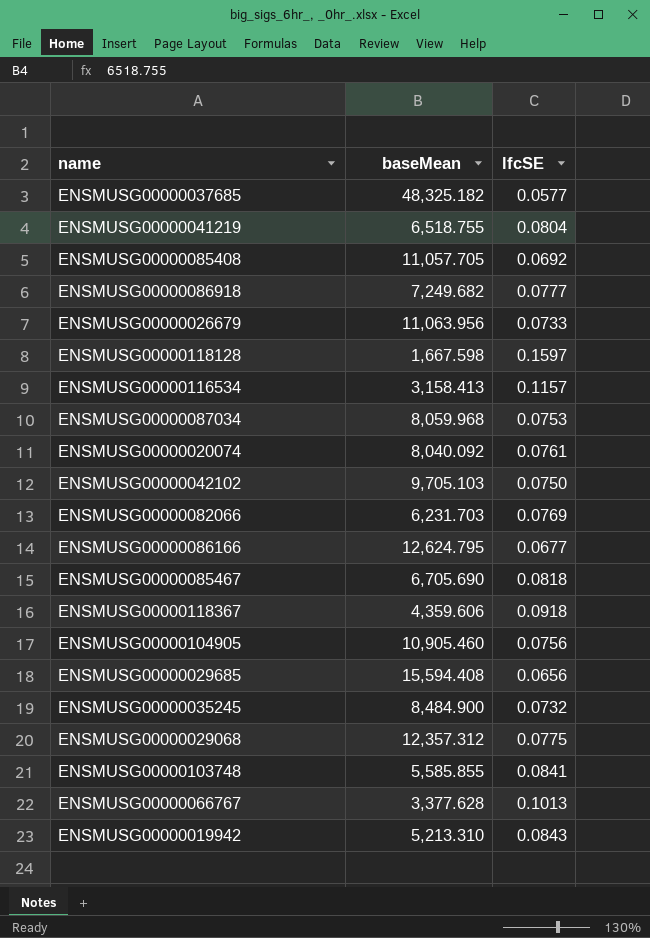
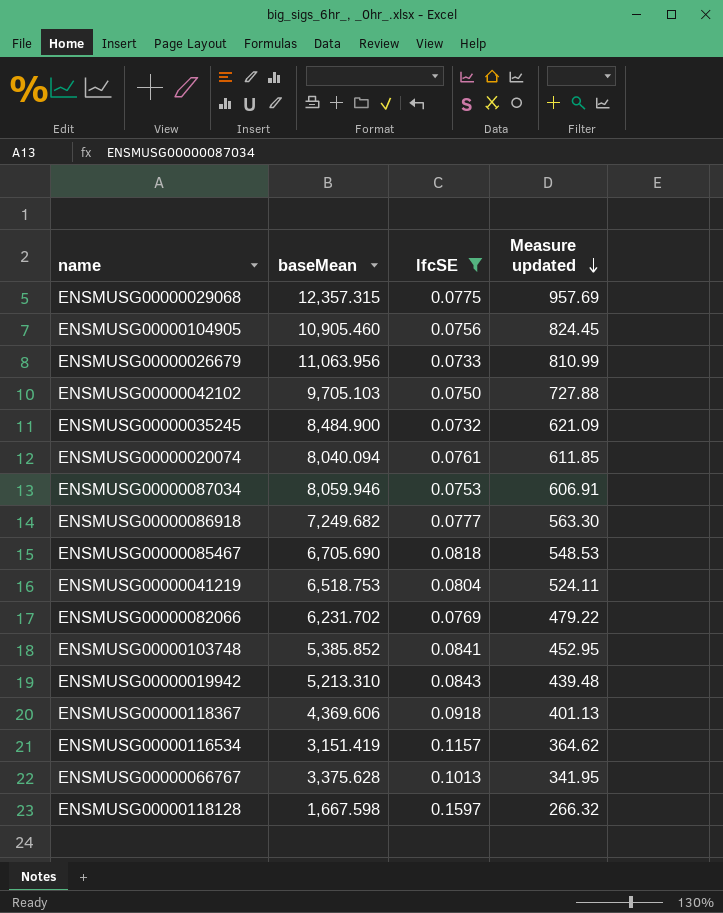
filter: none -> lfcSE >= 0.0732
row order: none -> Measure updated descending
column Measure updated | formula: none -> [baseMean] * [lfcSE]
ENSMUSG00000029068 | baseMean: 12,357.312 -> 12,357.315
ENSMUSG00000020074 | baseMean: 8,040.092 -> 8,040.094
ENSMUSG00000087034 | baseMean: 8,059.968 -> 8,059.946
ENSMUSG00000041219 | baseMean: 6,518.755 -> 6,518.753
ENSMUSG00000082066 | baseMean: 6,231.703 -> 6,231.702
ENSMUSG00000103748 | baseMean: 5,585.855 -> 5,385.852
ENSMUSG00000118367 | baseMean: 4,359.606 -> 4,369.606
ENSMUSG00000116534 | baseMean: 3,158.413 -> 3,151.419
ENSMUSG00000066767 | baseMean: 3,377.628 -> 3,375.628

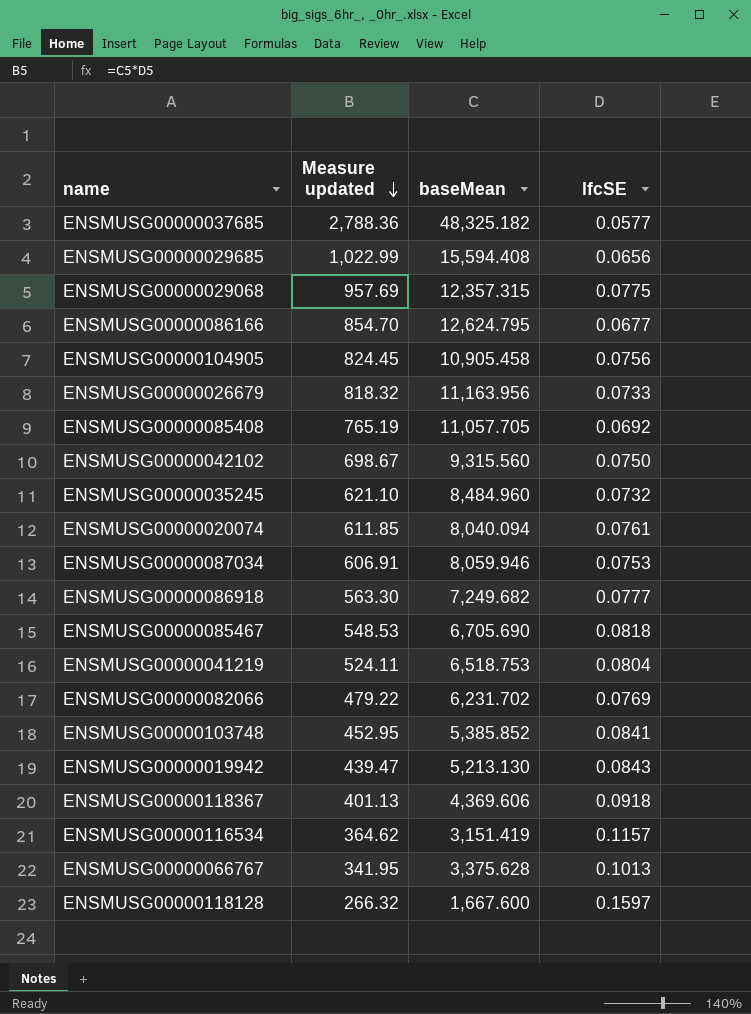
filter: lfcSE >= 0.0732 -> none
column Measure updated | position: 4 -> 2
ENSMUSG00000104905 | baseMean: 10,905.460 -> 10,905.458
ENSMUSG00000026679 | Measure updated: 810.99 -> 818.32
ENSMUSG00000026679 | baseMean: 11,063.956 -> 11,163.956
ENSMUSG00000042102 | Measure updated: 727.88 -> 698.67
ENSMUSG00000042102 | baseMean: 9,705.103 -> 9,315.560
ENSMUSG00000035245 | Measure updated: 621.09 -> 621.10
ENSMUSG00000035245 | baseMean: 8,484.900 -> 8,484.960
ENSMUSG00000019942 | Measure updated: 439.48 -> 439.47
ENSMUSG00000019942 | baseMean: 5,213.310 -> 5,213.130
ENSMUSG00000118128 | baseMean: 1,667.598 -> 1,667.600

